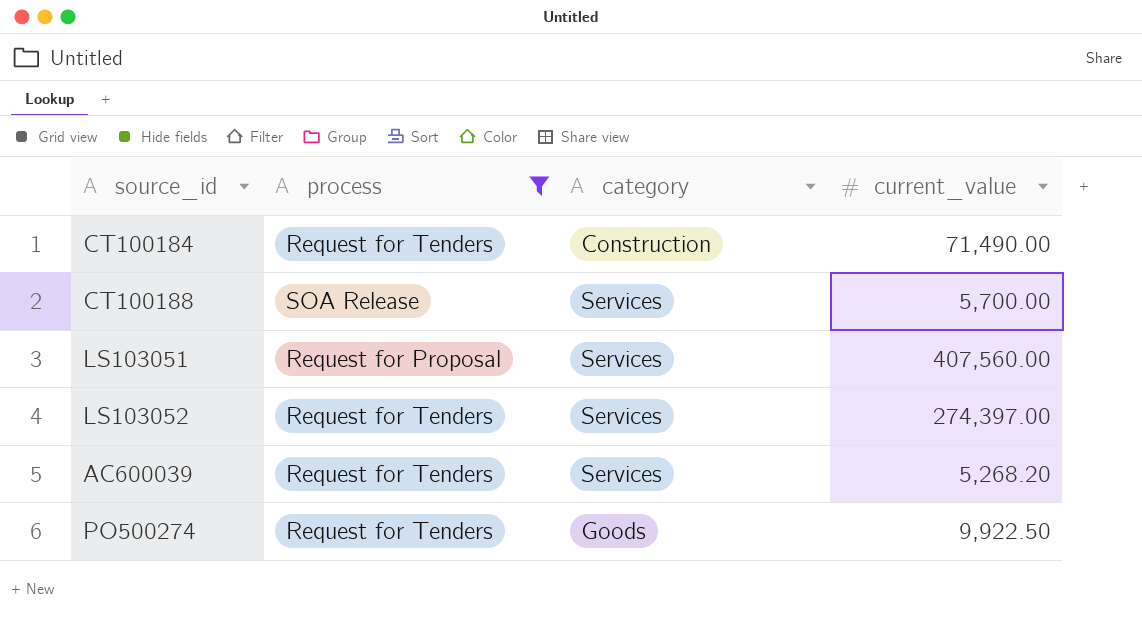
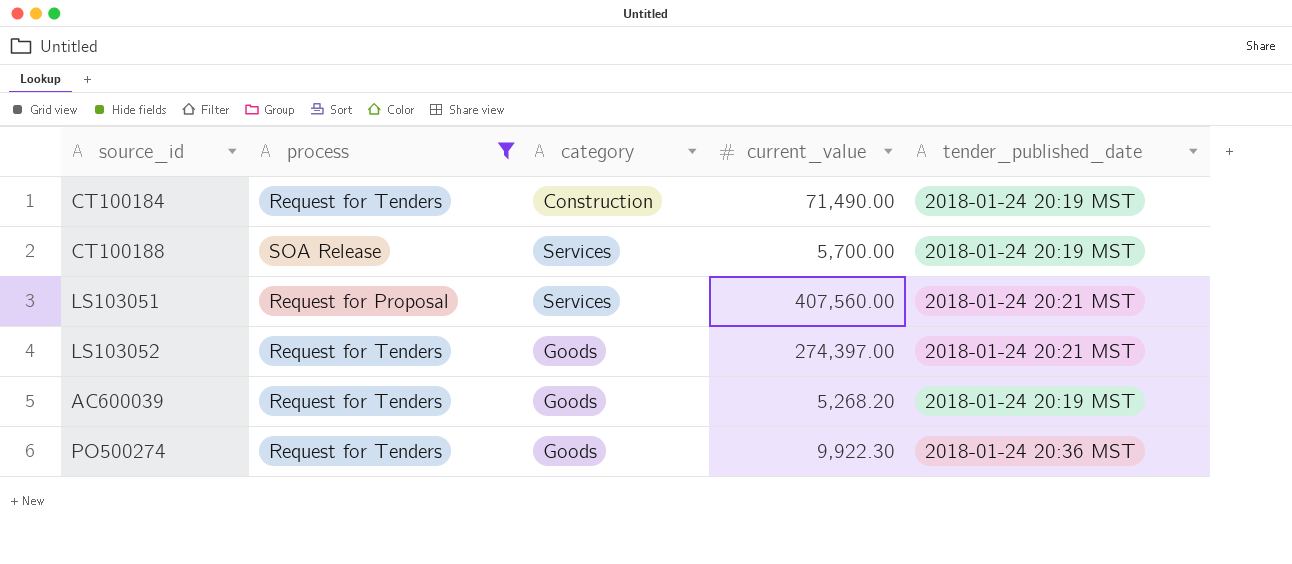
column tender_published_date | position: none -> 5
LS103052 | category: Services -> Goods
AC600039 | category: Services -> Goods
PO500274 | current_value: 9,922.50 -> 9,922.30

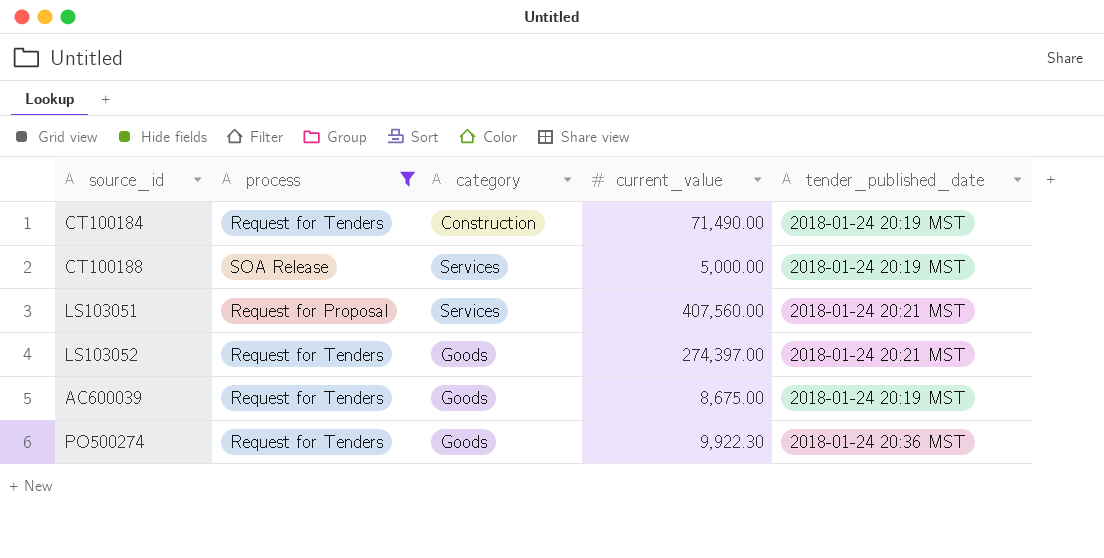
CT100188 | current_value: 5,700.00 -> 5,000.00
AC600039 | current_value: 5,268.20 -> 8,675.00

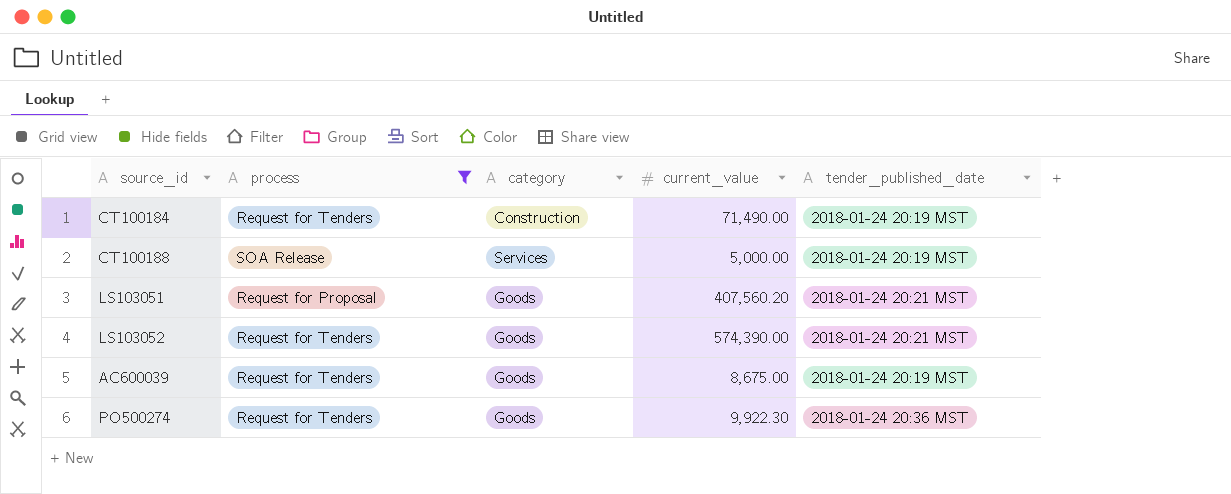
LS103051 | category: Services -> Goods
LS103051 | current_value: 407,560.00 -> 407,560.20
LS103052 | current_value: 274,397.00 -> 574,390.00

